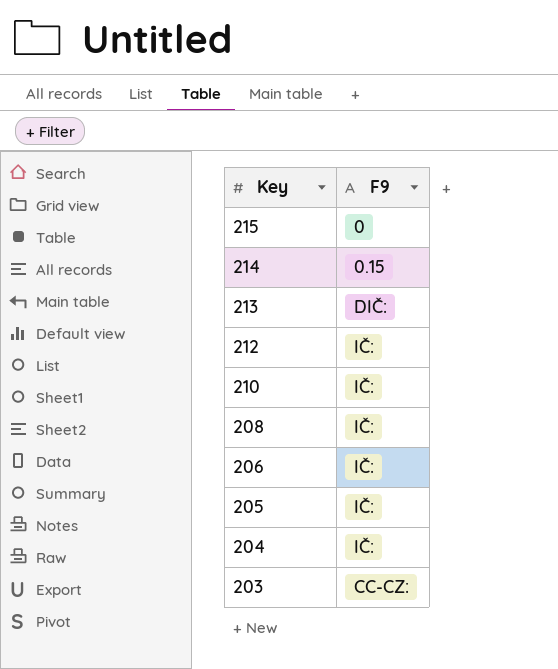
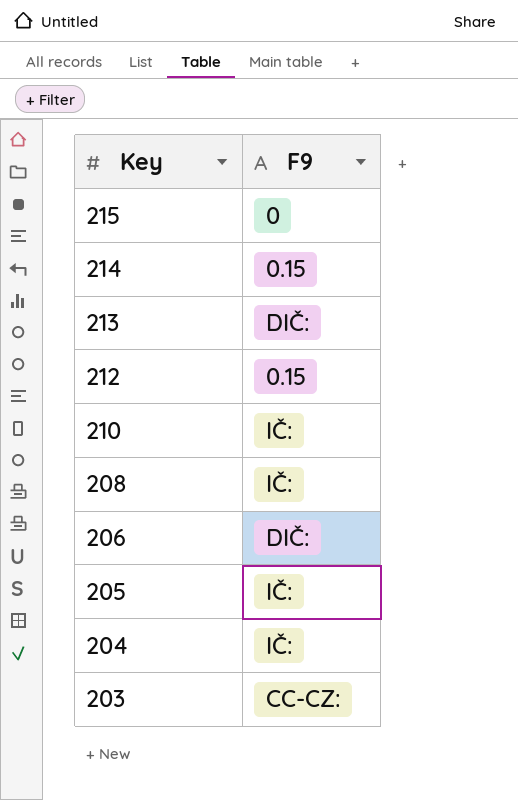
212 | F9: IČ: -> 0.15
206 | F9: IČ: -> DIČ:

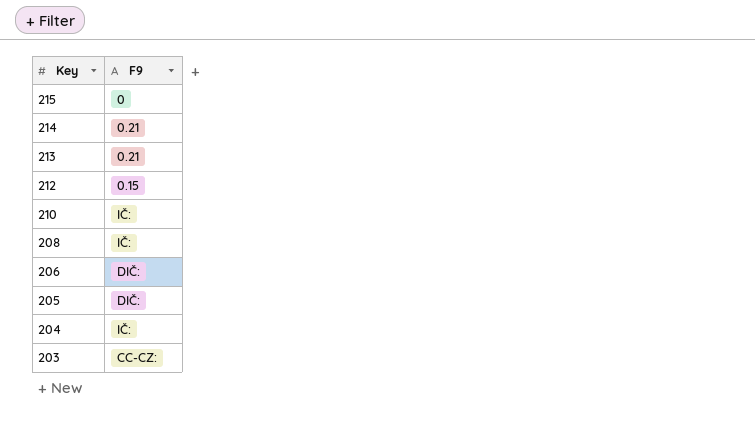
214 | F9: 0.15 -> 0.21
213 | F9: DIČ: -> 0.21
205 | F9: IČ: -> DIČ:

